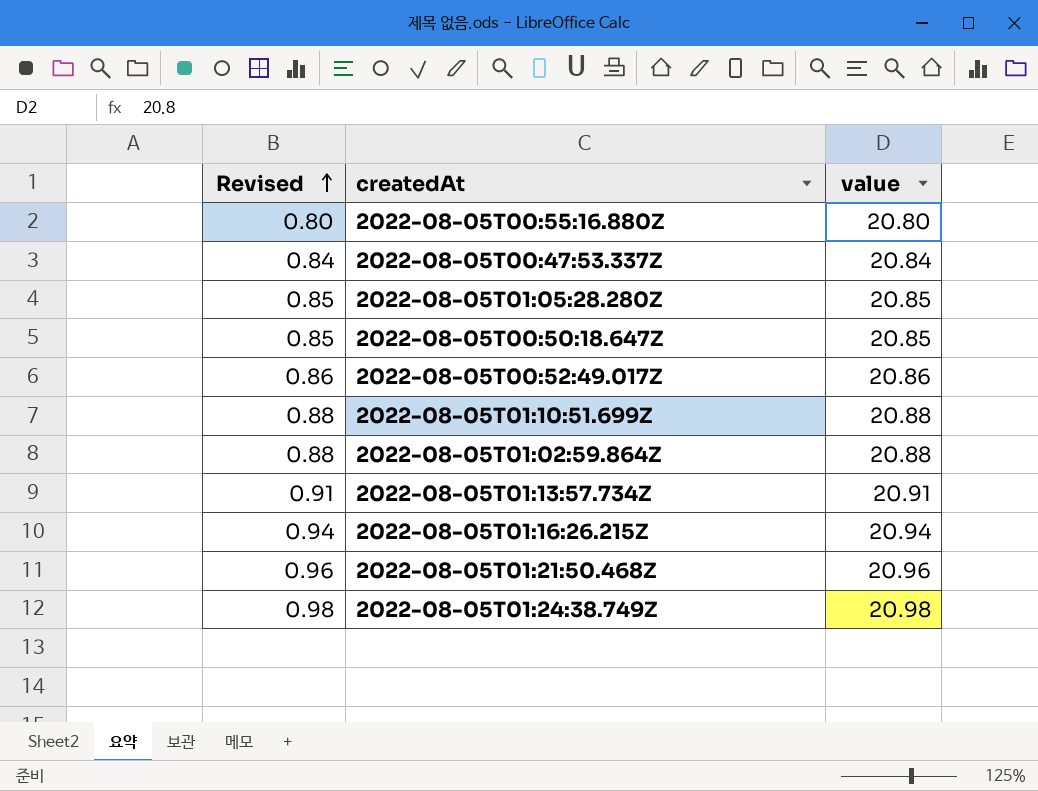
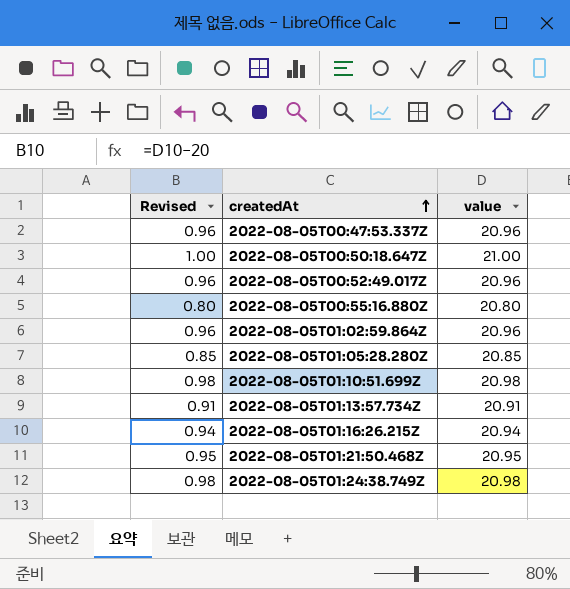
row order: Revised ascending -> createdAt ascending
2022-08-05T00:47:53.337Z | Revised: 0.84 -> 0.96
2022-08-05T00:47:53.337Z | value: 20.84 -> 20.96
2022-08-05T00:50:18.647Z | Revised: 0.85 -> 1.00
2022-08-05T00:50:18.647Z | value: 20.85 -> 21.00
2022-08-05T00:52:49.017Z | Revised: 0.86 -> 0.96
2022-08-05T00:52:49.017Z | value: 20.86 -> 20.96
2022-08-05T01:02:59.864Z | Revised: 0.88 -> 0.96
2022-08-05T01:02:59.864Z | value: 20.88 -> 20.96
2022-08-05T01:10:51.699Z | Revised: 0.88 -> 0.98
2022-08-05T01:10:51.699Z | value: 20.88 -> 20.98
2022-08-05T01:21:50.468Z | Revised: 0.96 -> 0.95
2022-08-05T01:21:50.468Z | value: 20.96 -> 20.95

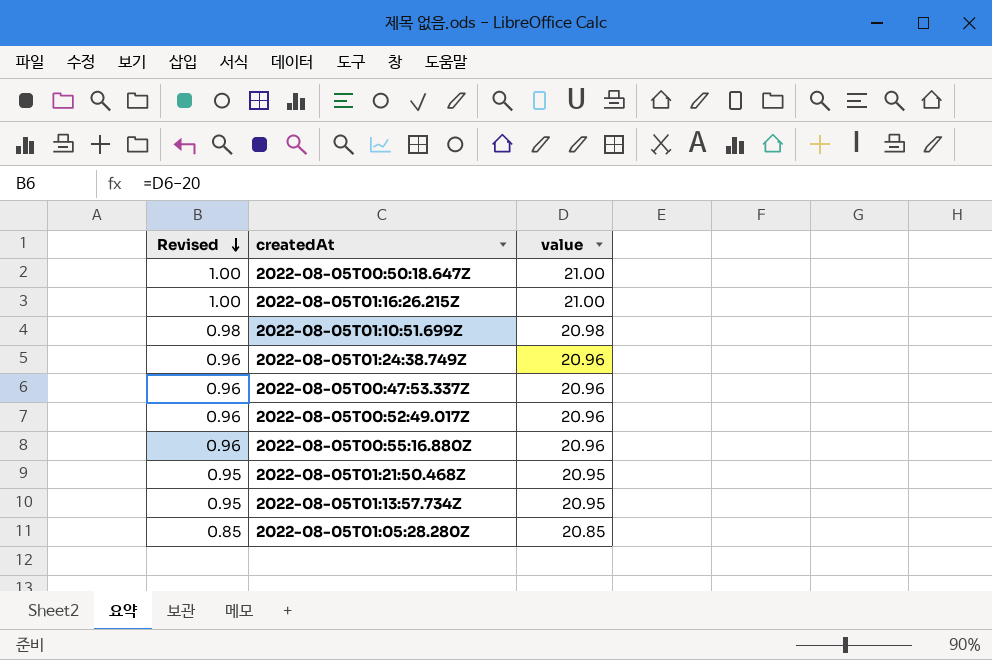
row order: createdAt ascending -> Revised descending
row 2022-08-05T01:02:59.864Z: 0.96 | 20.96 -> none
2022-08-05T01:16:26.215Z | Revised: 0.94 -> 1.00
2022-08-05T01:16:26.215Z | value: 20.94 -> 21.00
2022-08-05T01:24:38.749Z | Revised: 0.98 -> 0.96
2022-08-05T01:24:38.749Z | value: 20.98 -> 20.96
2022-08-05T00:55:16.880Z | Revised: 0.80 -> 0.96
2022-08-05T00:55:16.880Z | value: 20.80 -> 20.96
2022-08-05T01:13:57.734Z | Revised: 0.91 -> 0.95
2022-08-05T01:13:57.734Z | value: 20.91 -> 20.95

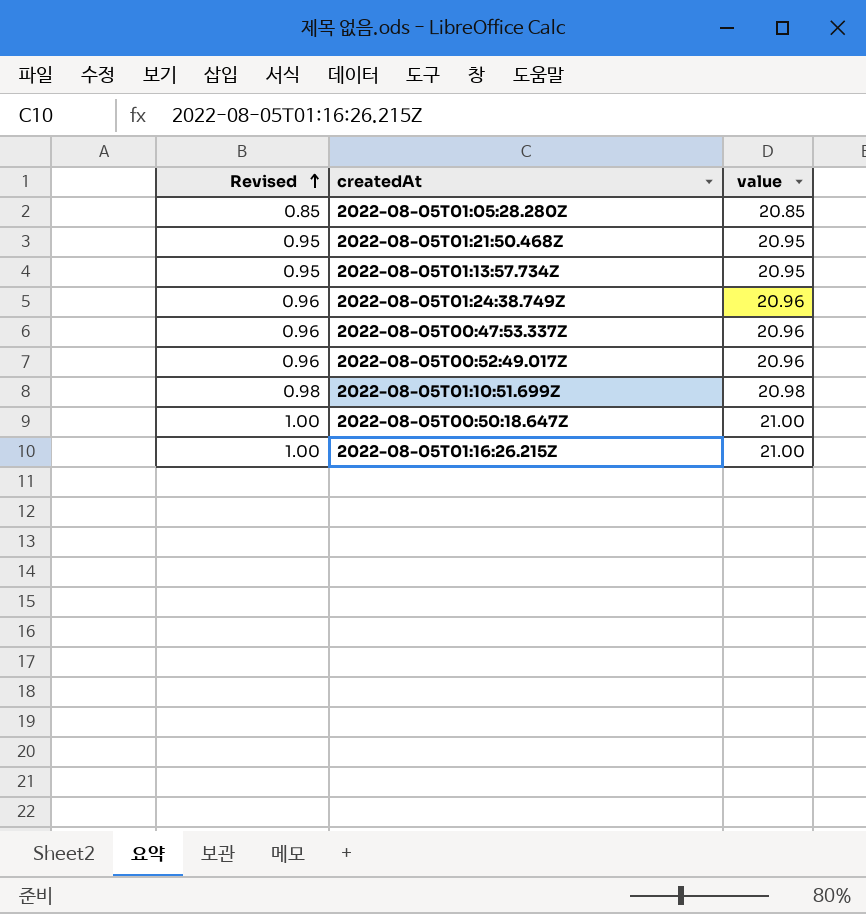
row order: Revised descending -> Revised ascending
row 2022-08-05T00:55:16.880Z: 0.96 | 20.96 -> none

